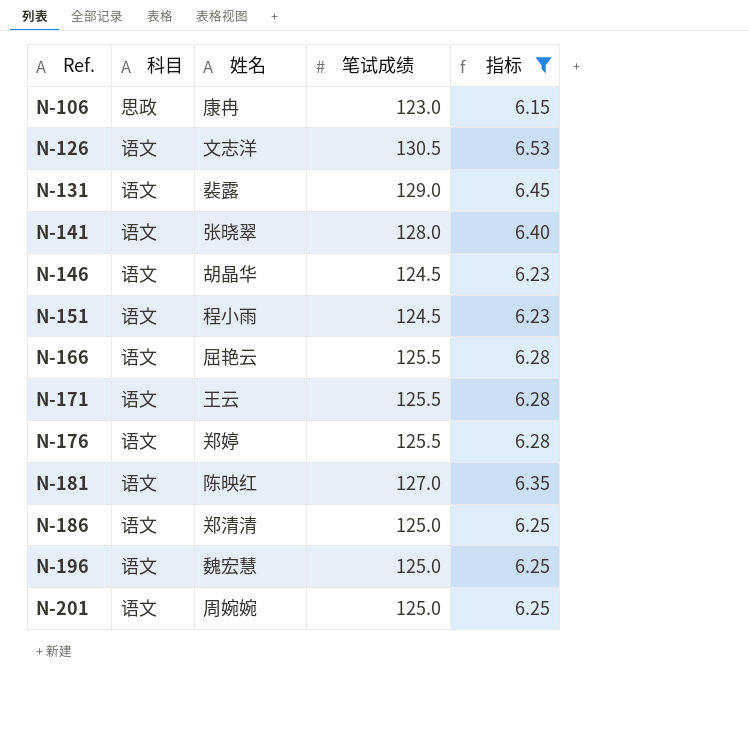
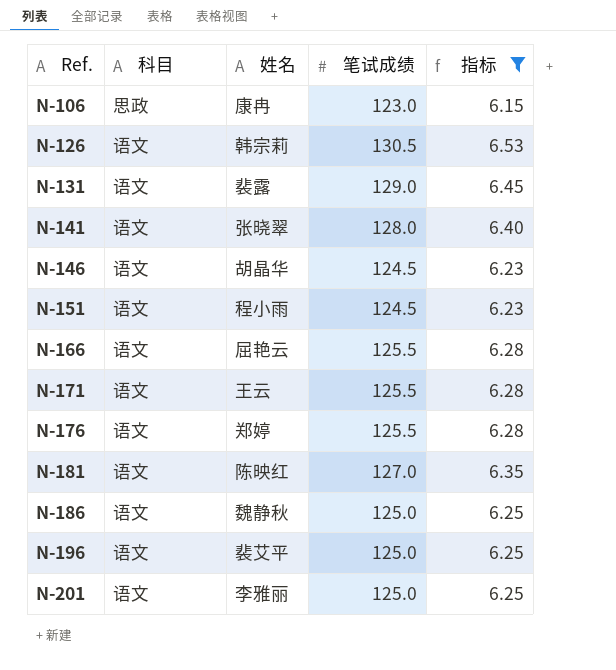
N-126 | 姓名: 文志洋 -> 韩宗莉
N-186 | 姓名: 郑清清 -> 魏静秋
N-196 | 姓名: 魏宏慧 -> 裴艾平
N-201 | 姓名: 周婉婉 -> 李雅丽

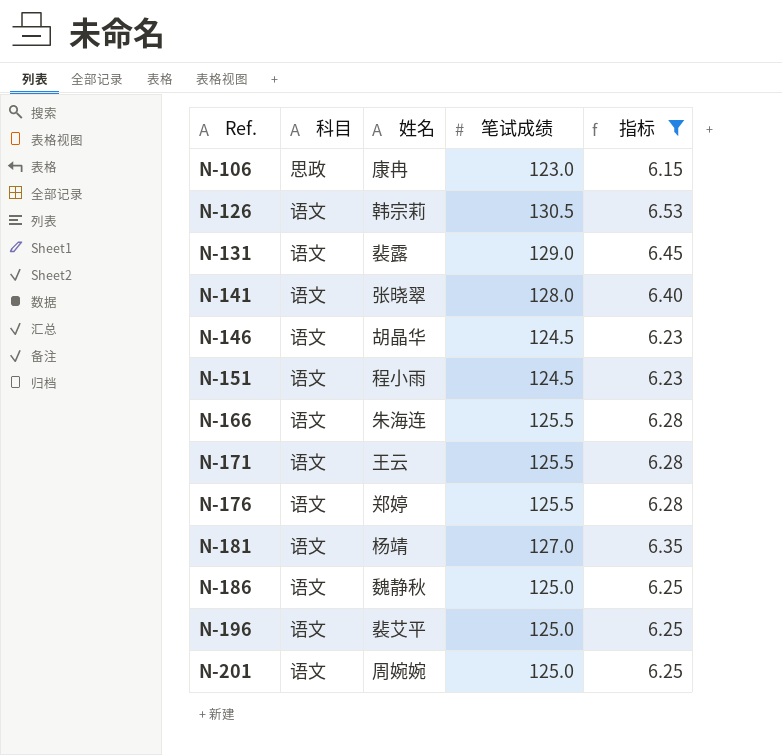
N-166 | 姓名: 屈艳云 -> 朱海连
N-181 | 姓名: 陈映红 -> 杨靖
N-201 | 姓名: 李雅丽 -> 周婉婉

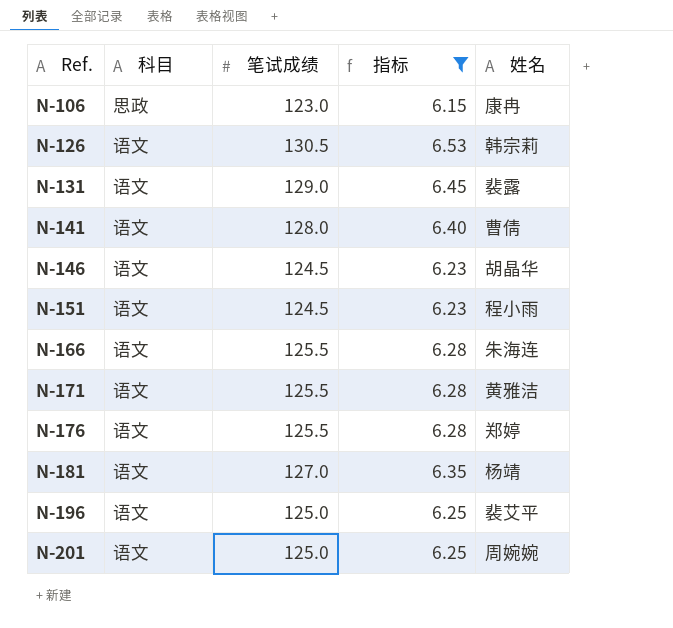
column 姓名 | position: 3 -> 5
row N-186: 语文 | 魏静秋 | 125.0 | 6.25 -> none
N-141 | 姓名: 张晓翠 -> 曹倩
N-171 | 姓名: 王云 -> 黄雅洁

